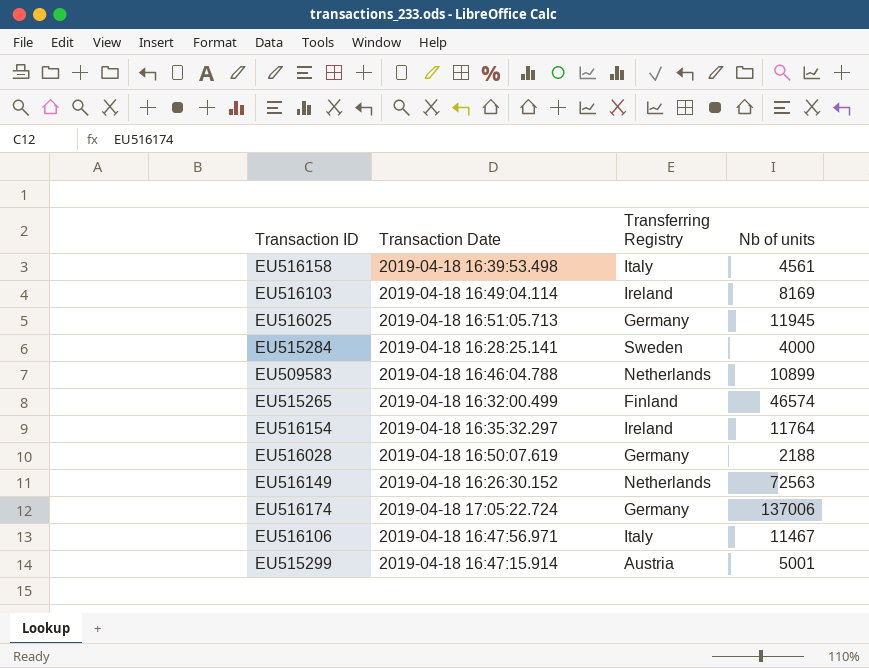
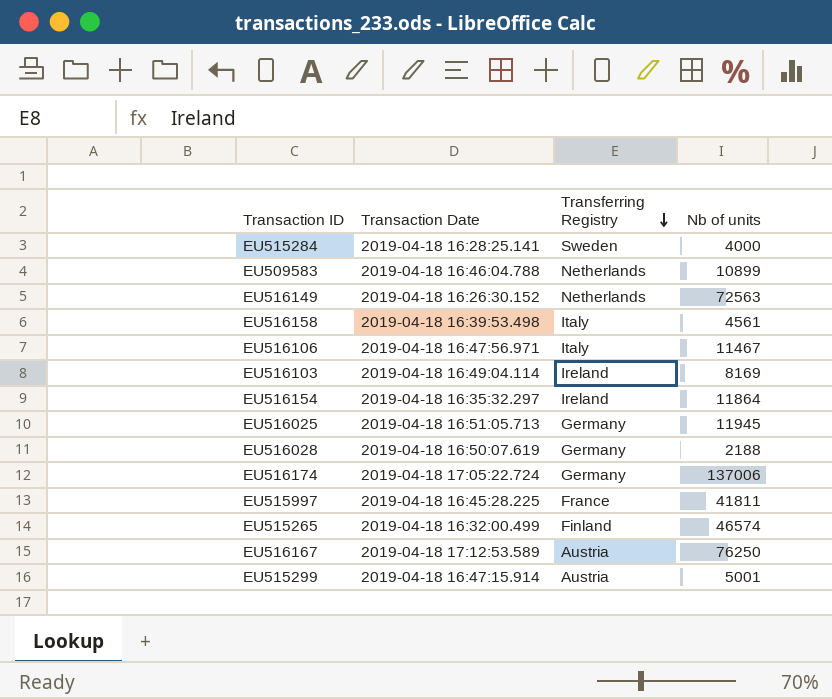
row order: none -> Transferring Registry descending
EU516154 | Nb of units: 11764 -> 11864
row EU515997: none -> 2019-04-18 16:45:28.225 | France | 41811
row EU516167: none -> 2019-04-18 17:12:53.589 | Austria | 76250

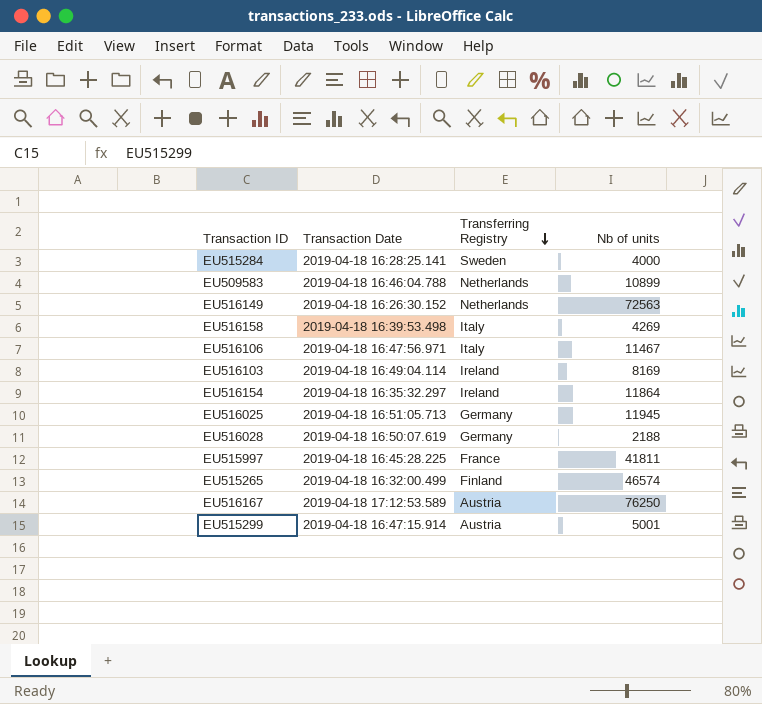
row EU516174: 2019-04-18 17:05:22.724 | Germany | 137006 -> none
EU516158 | Nb of units: 4561 -> 4269

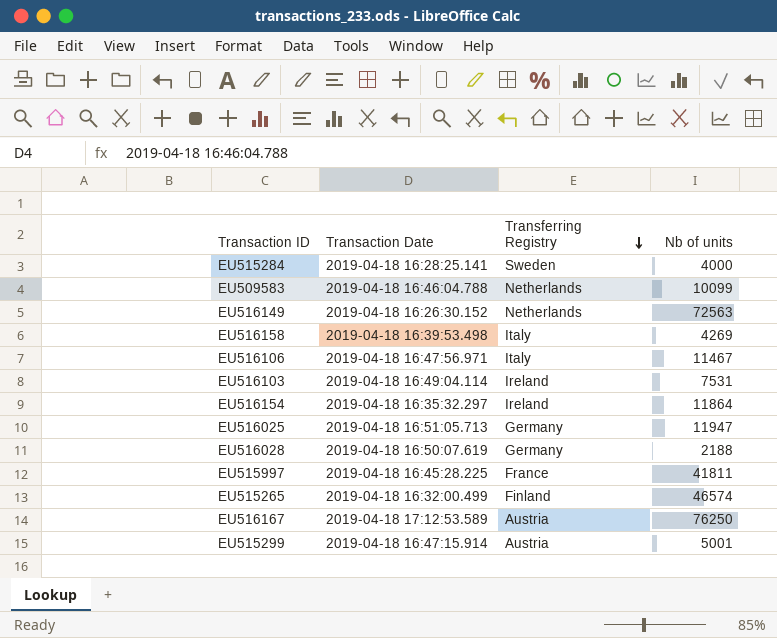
EU509583 | Nb of units: 10899 -> 10099
EU516103 | Nb of units: 8169 -> 7531
EU516025 | Nb of units: 11945 -> 11947

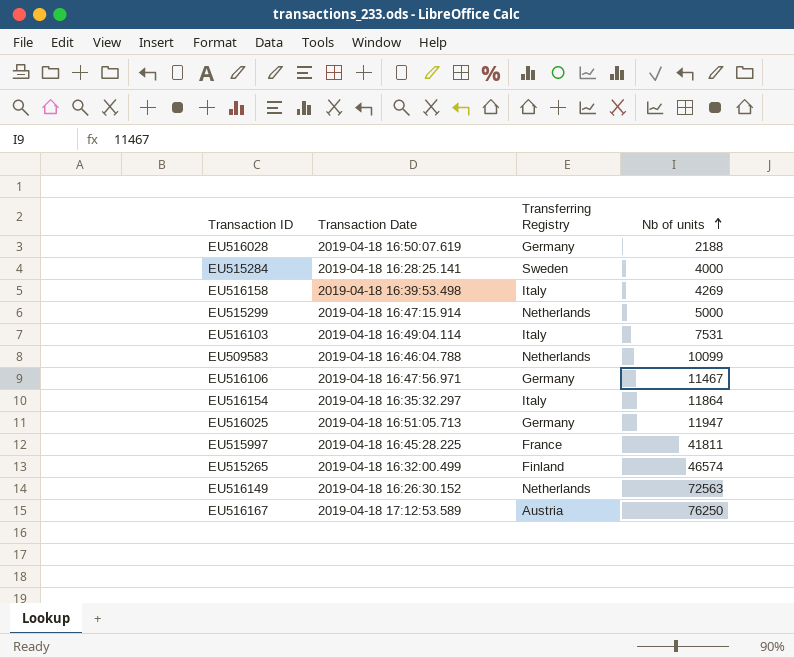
row order: Transferring Registry descending -> Nb of units ascending
EU515299 | Transferring Registry: Austria -> Netherlands
EU515299 | Nb of units: 5001 -> 5000
EU516103 | Transferring Registry: Ireland -> Italy
EU516106 | Transferring Registry: Italy -> Germany
EU516154 | Transferring Registry: Ireland -> Italy

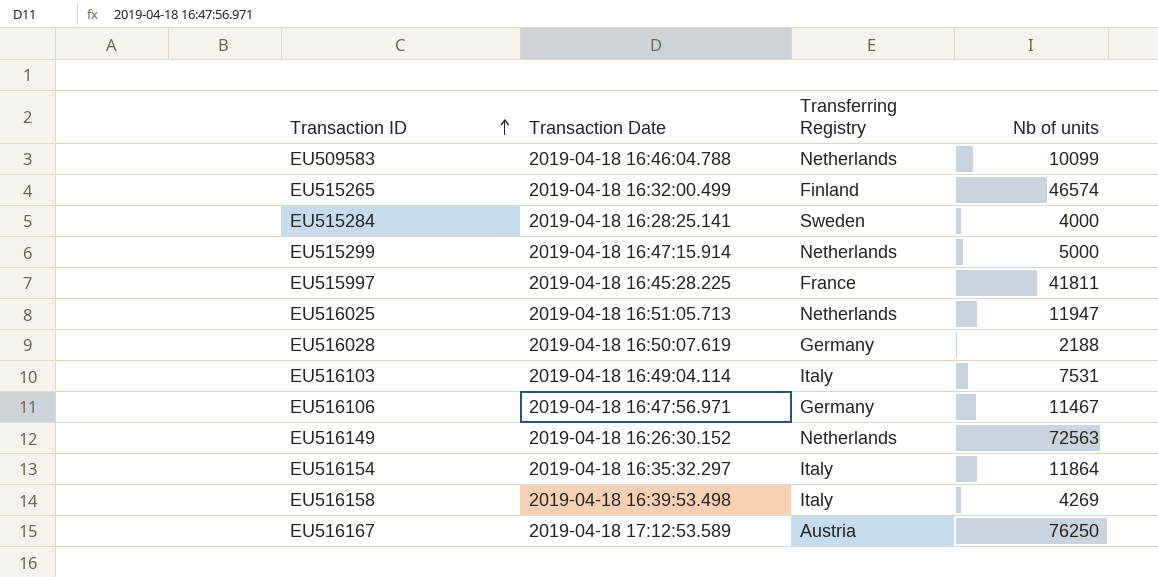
row order: Nb of units ascending -> Transaction ID ascending
EU516025 | Transferring Registry: Germany -> Netherlands

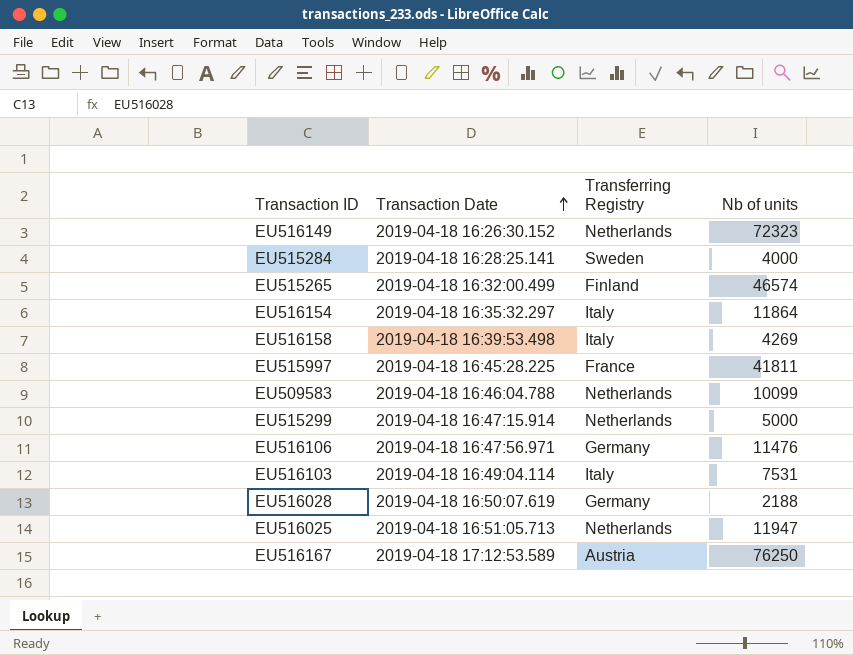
row order: Transaction ID ascending -> Transaction Date ascending
EU516149 | Nb of units: 72563 -> 72323
EU516106 | Nb of units: 11467 -> 11476

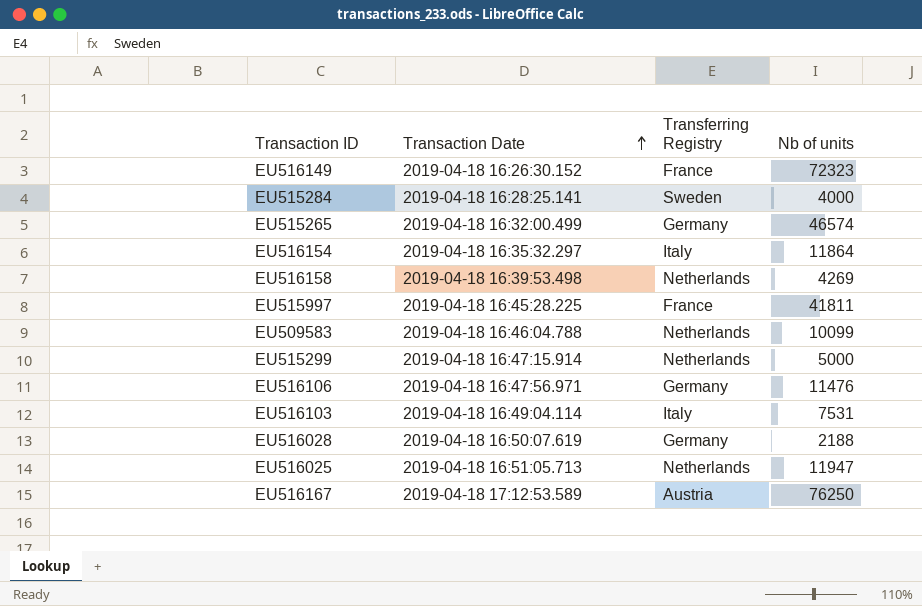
EU516149 | Transferring Registry: Netherlands -> France
EU515265 | Transferring Registry: Finland -> Germany
EU516158 | Transferring Registry: Italy -> Netherlands

